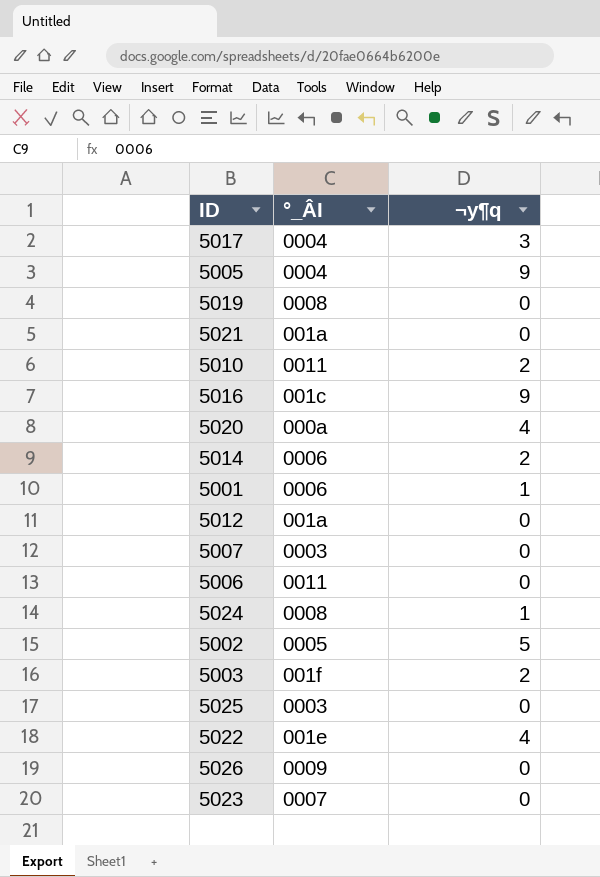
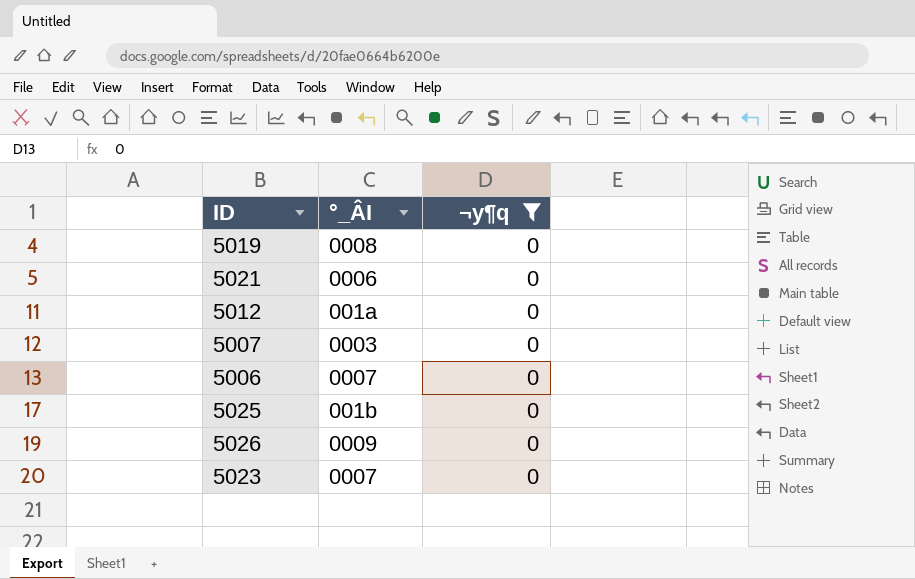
filter: none -> ¬y¶q = 0
5021 | °_ÂI: 001a -> 0006
5006 | °_ÂI: 0011 -> 0007
5025 | °_ÂI: 0003 -> 001b

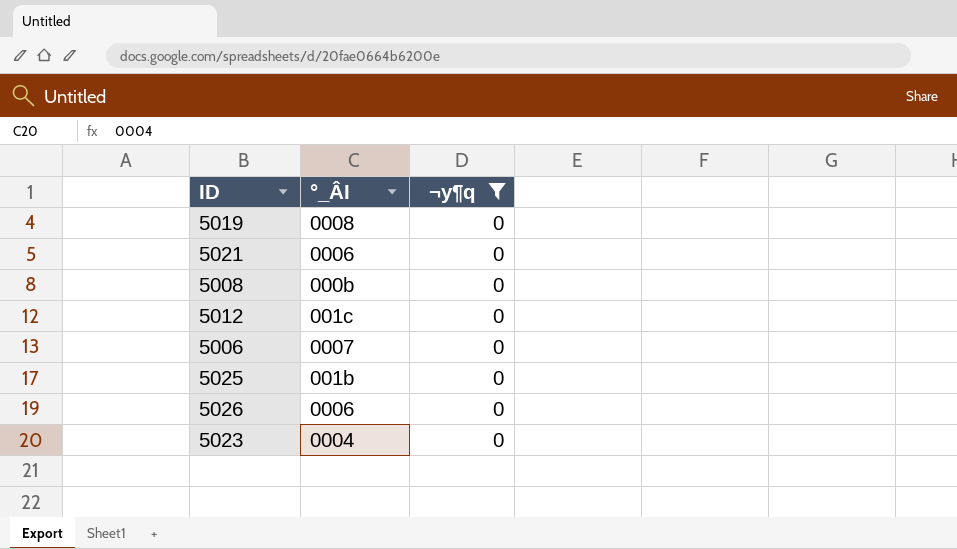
row 5007: 0003 | 0 -> none
row 5008: none -> 000b | 0
5012 | °_ÂI: 001a -> 001c
5026 | °_ÂI: 0009 -> 0006
5023 | °_ÂI: 0007 -> 0004

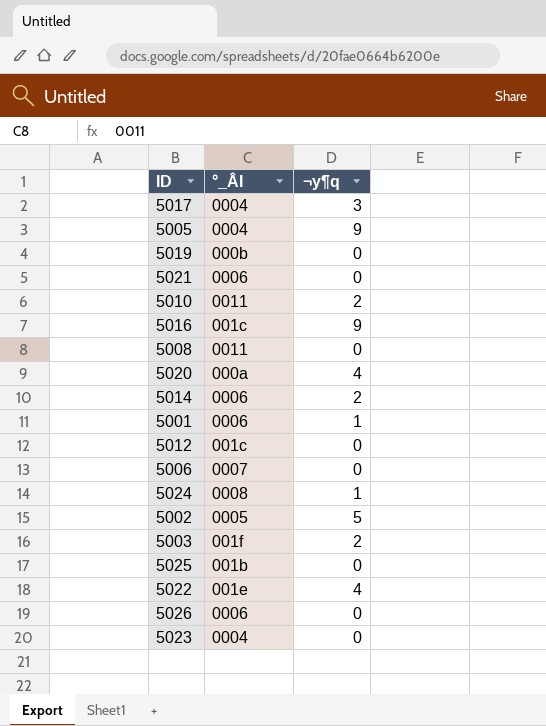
filter: ¬y¶q = 0 -> none
5019 | °_ÂI: 0008 -> 000b
5008 | °_ÂI: 000b -> 0011

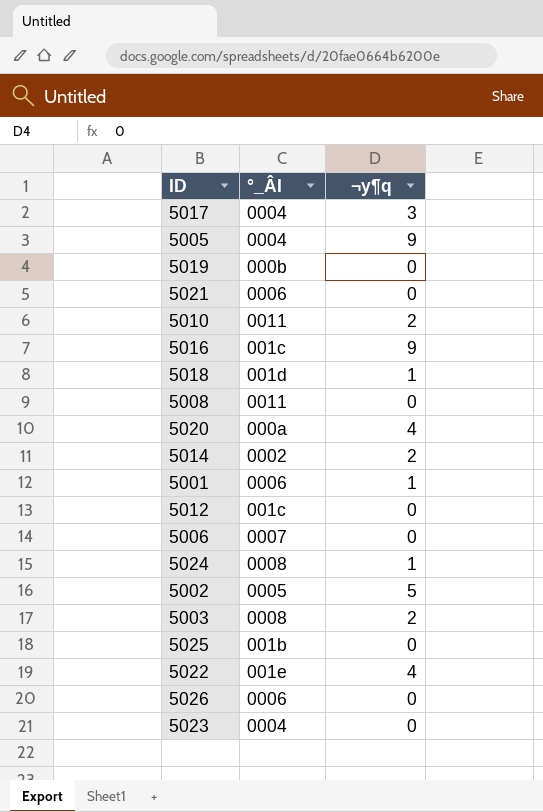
row 5018: none -> 001d | 1
5014 | °_ÂI: 0006 -> 0002
5003 | °_ÂI: 001f -> 0008

